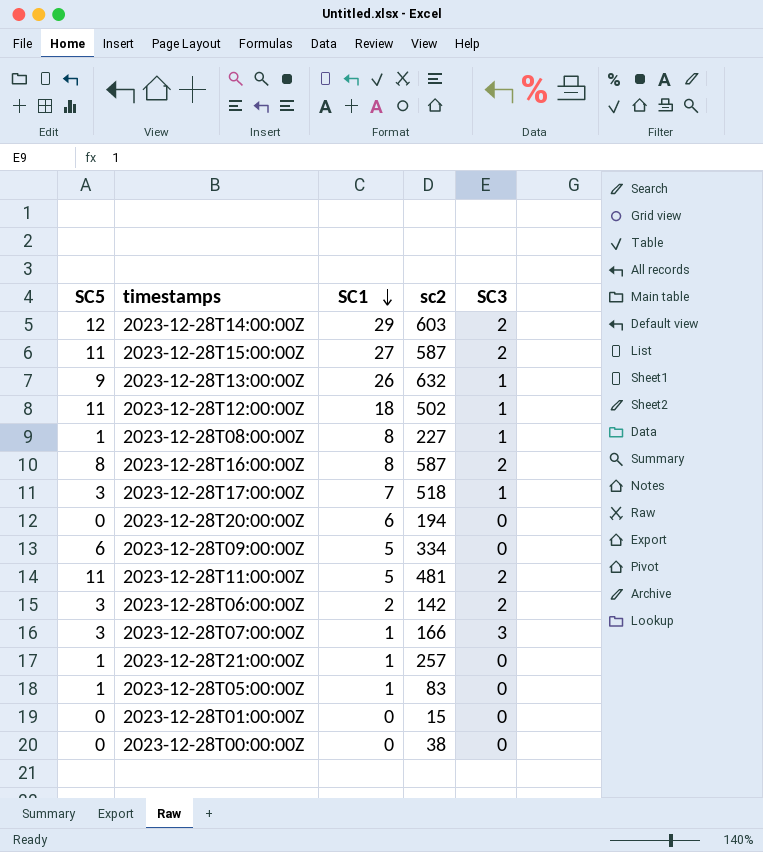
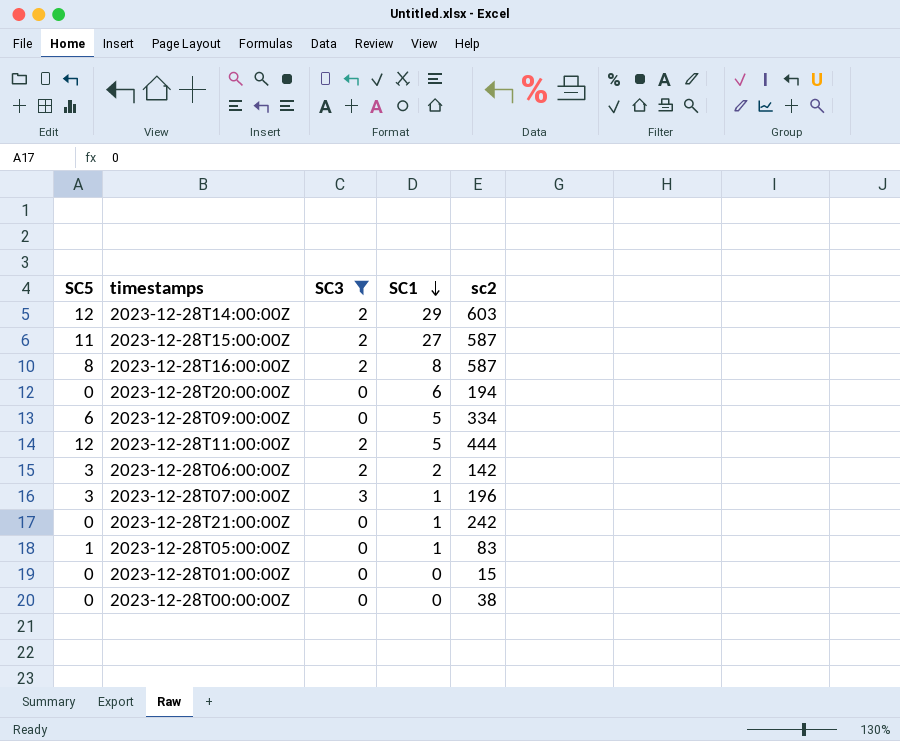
filter: none -> SC3 != 1
column SC3 | position: 5 -> 3
2023-12-28T11:00:00Z | SC5: 11 -> 12
2023-12-28T11:00:00Z | sc2: 481 -> 444
2023-12-28T07:00:00Z | sc2: 166 -> 196
2023-12-28T21:00:00Z | SC5: 1 -> 0
2023-12-28T21:00:00Z | sc2: 257 -> 242

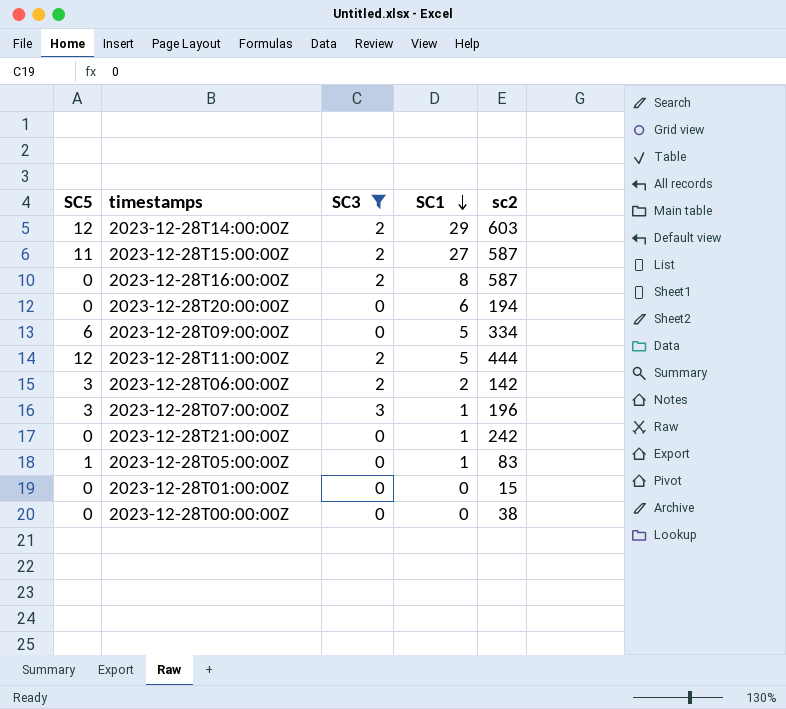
2023-12-28T16:00:00Z | SC5: 8 -> 0

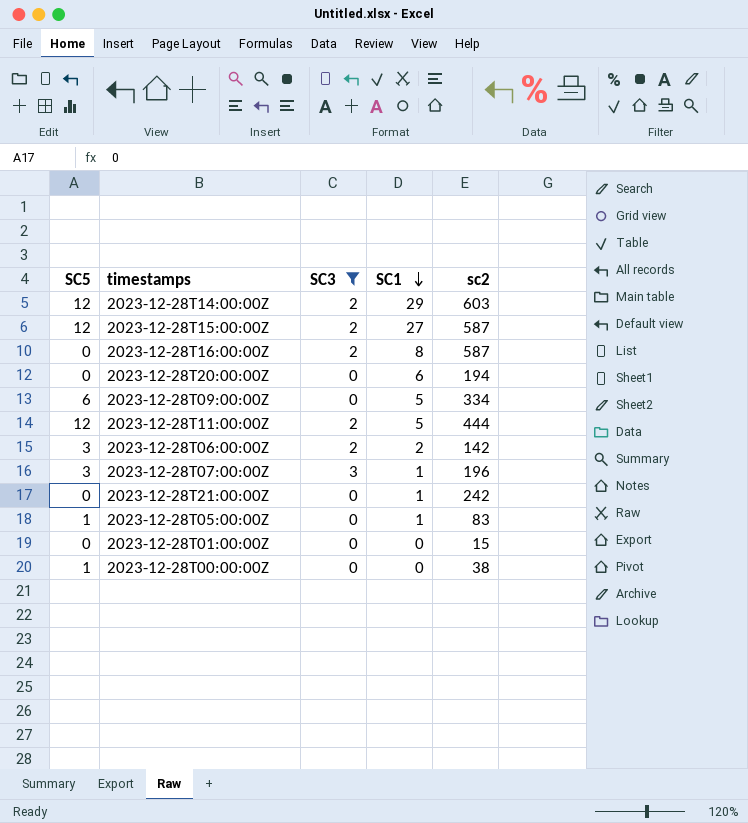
2023-12-28T15:00:00Z | SC5: 11 -> 12
2023-12-28T00:00:00Z | SC5: 0 -> 1

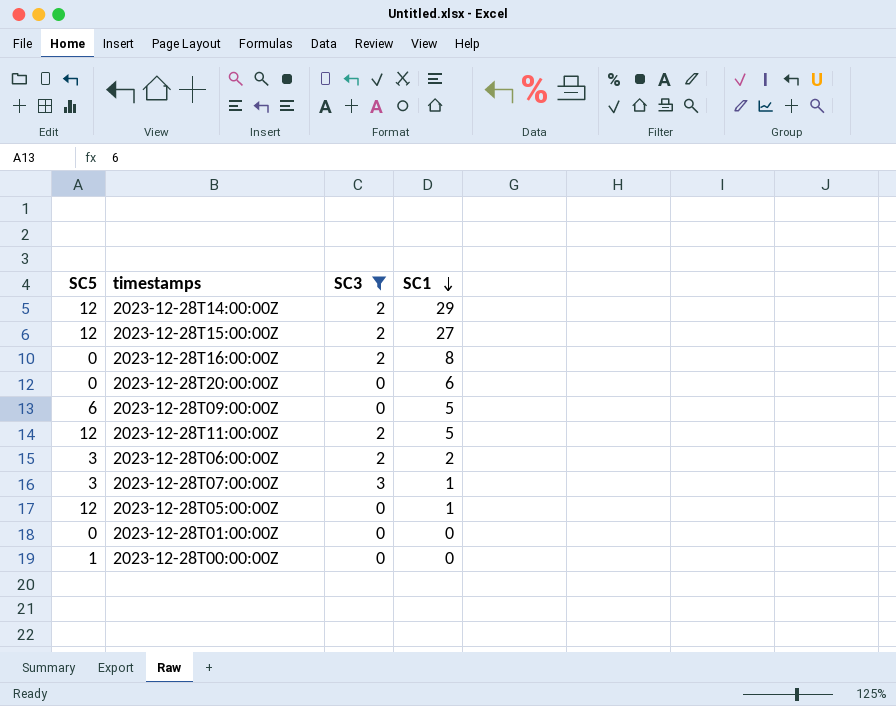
column sc2 | position: 5 -> none
row 2023-12-28T21:00:00Z: 0 | 0 | 1 | 242 -> none
2023-12-28T05:00:00Z | SC5: 1 -> 12

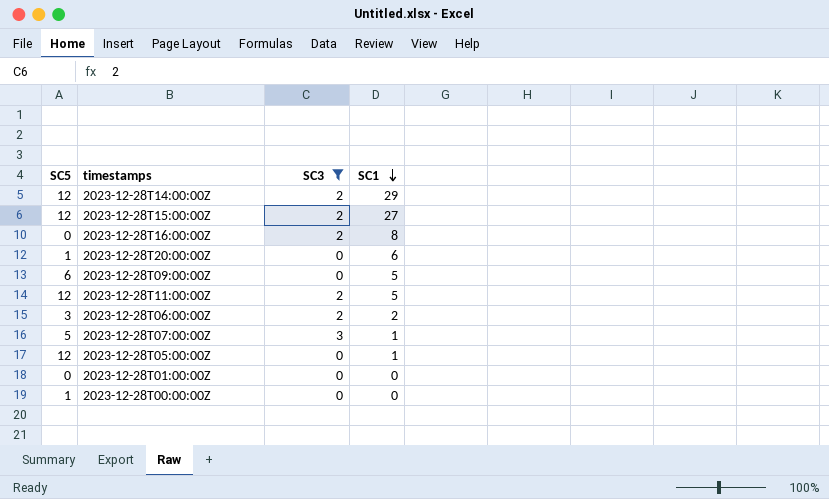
2023-12-28T20:00:00Z | SC5: 0 -> 1
2023-12-28T07:00:00Z | SC5: 3 -> 5

